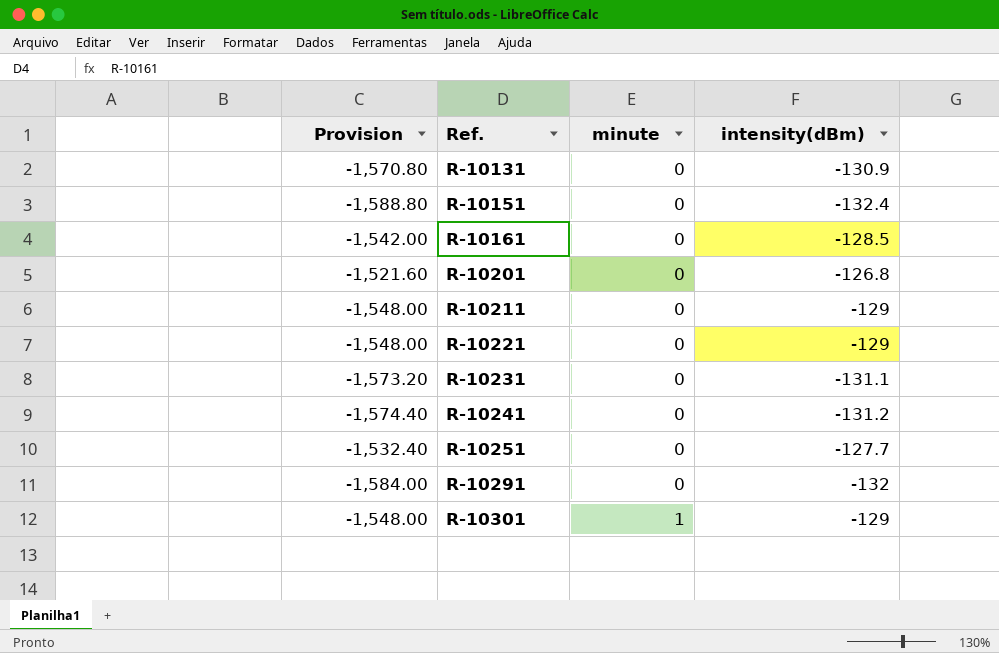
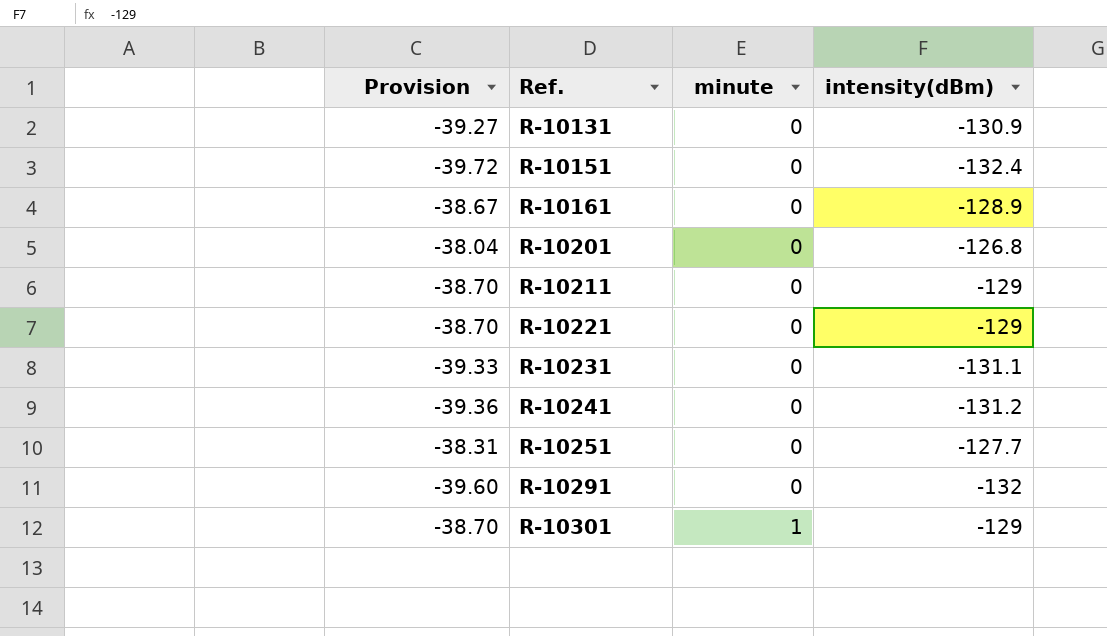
column Provision | formula: [intensity(dBm)] * 12 -> [intensity(dBm)] * 0.3
R-10161 | intensity(dBm): -128.5 -> -128.9

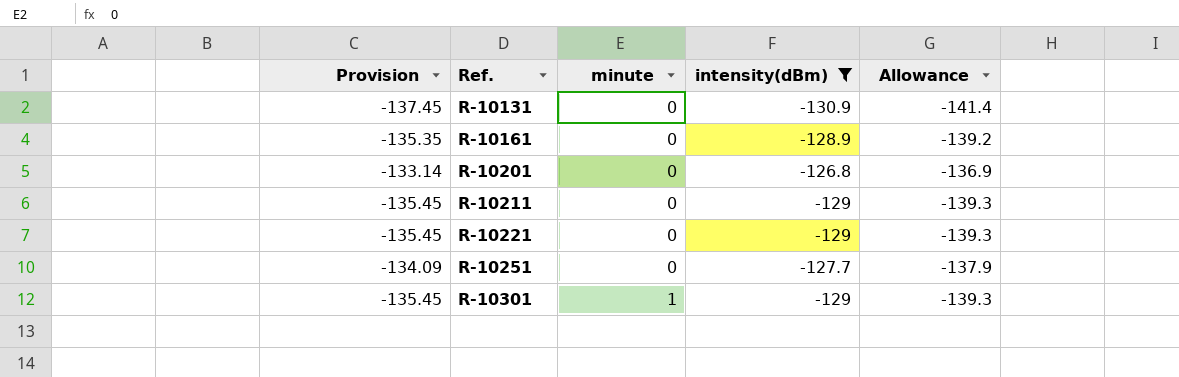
filter: none -> intensity(dBm) >= -130.9
column Provision | formula: [intensity(dBm)] * 0.3 -> [intensity(dBm)] * 1.05
column Allowance | formula: none -> [intensity(dBm)] * 1.08

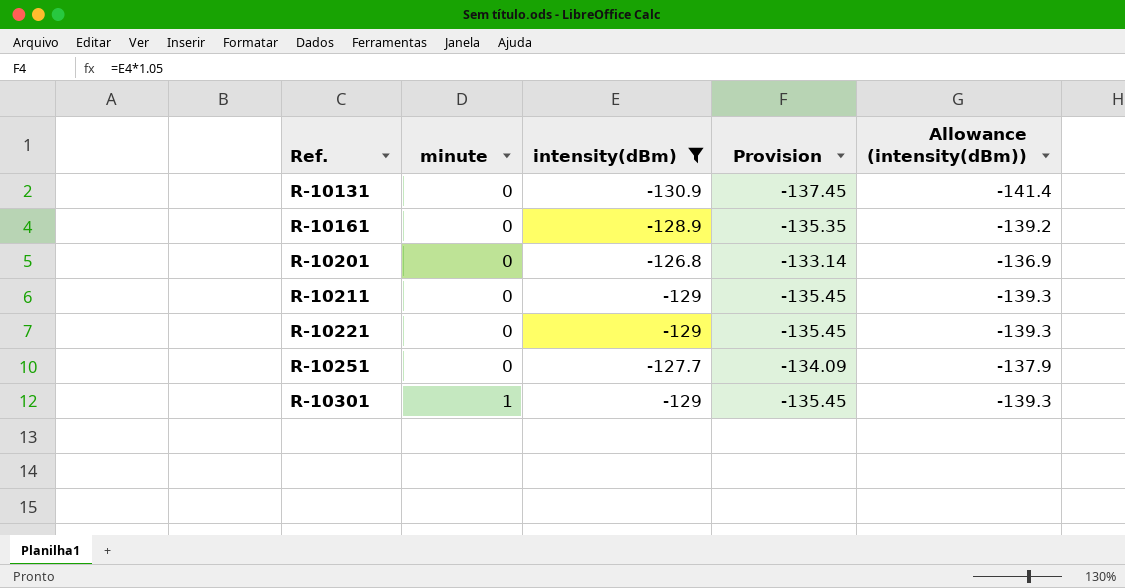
column Provision | position: 1 -> 4
column name: Allowance -> Allowance (intensity(dBm))

